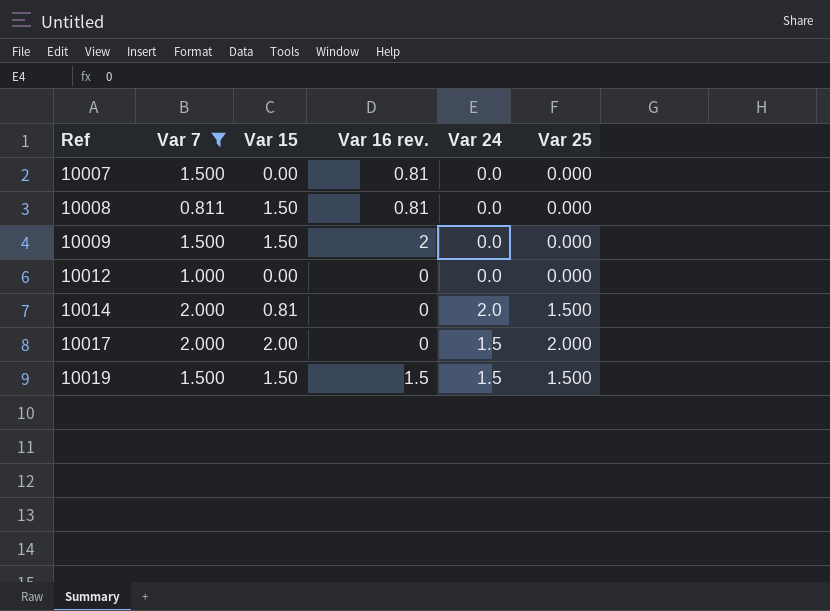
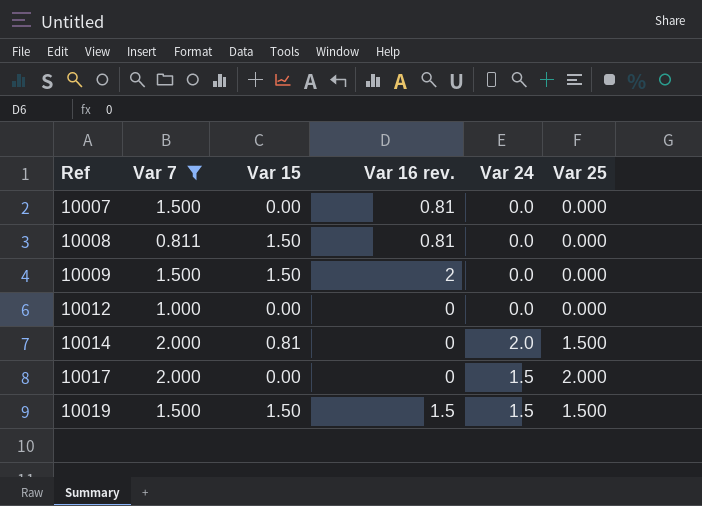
10017 | Var 15: 2.00 -> 0.00

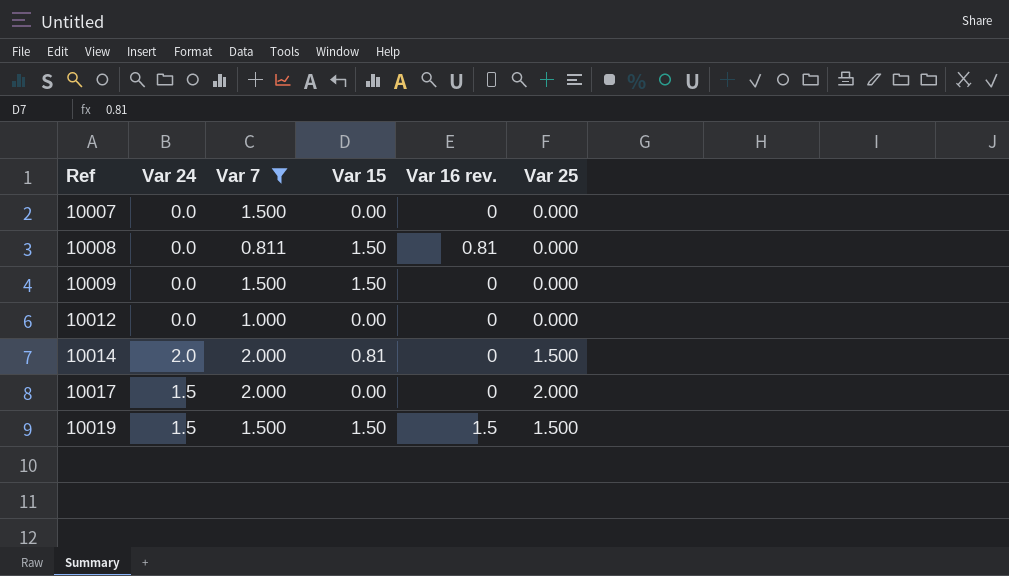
column Var 24 | position: 5 -> 2
10007 | Var 16 rev.: 0.81 -> 0
10009 | Var 16 rev.: 2 -> 0

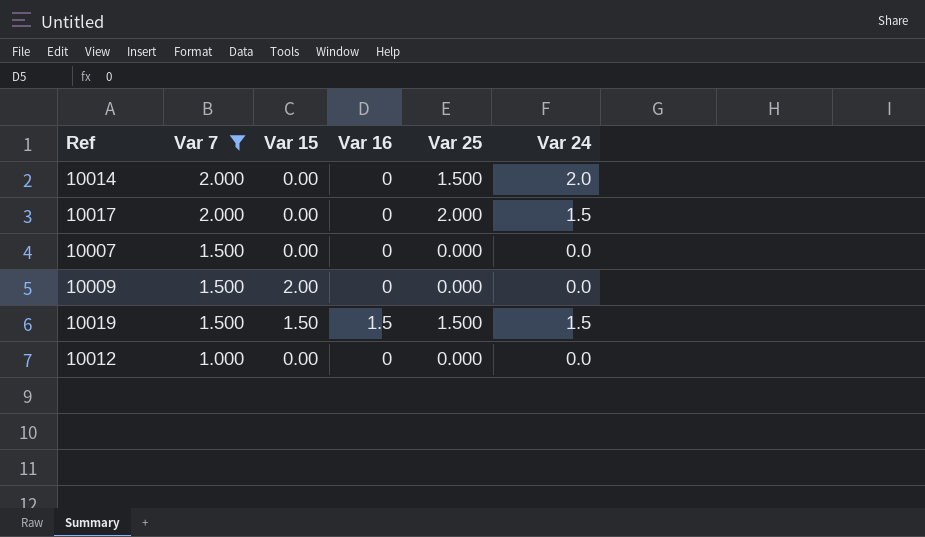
row order: Ref ascending -> Var 7 descending
column name: Var 16 rev. -> Var 16
column Var 24 | position: 2 -> 6
row 10008: 0.0 | 0.811 | 1.50 | 0.81 | 0.000 -> none
10014 | Var 15: 0.81 -> 0.00
10009 | Var 15: 1.50 -> 2.00

